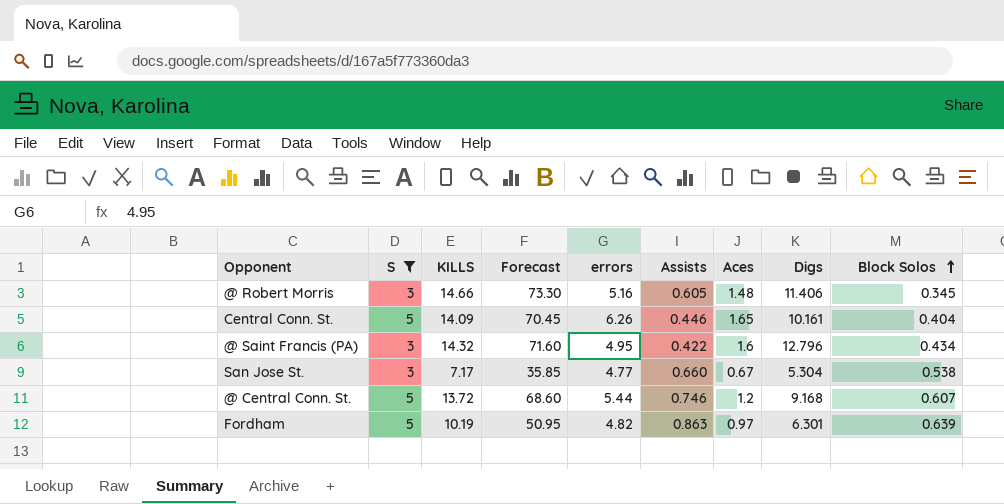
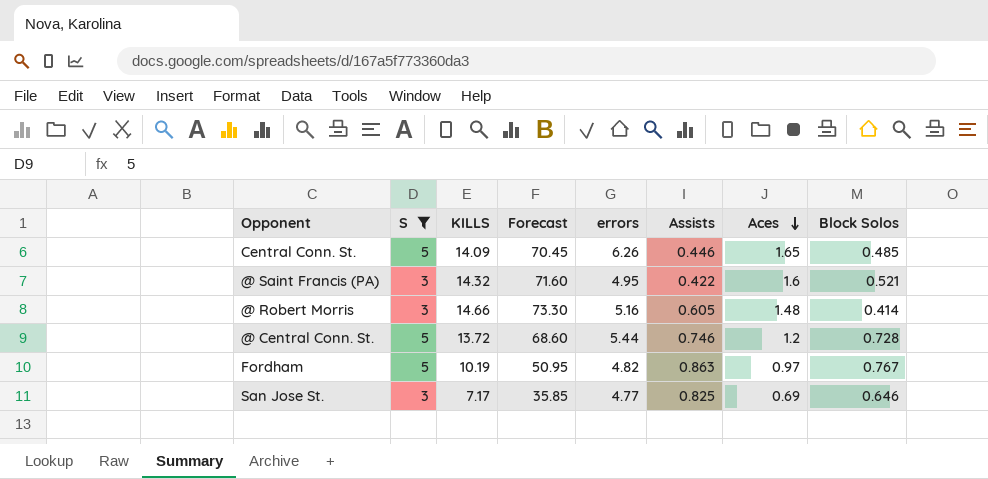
row order: Block Solos ascending -> Aces descending
column Digs | position: 8 -> none
Central Conn. St. | Block Solos: 0.404 -> 0.485
@ Saint Francis (PA) | Block Solos: 0.434 -> 0.521
@ Robert Morris | Block Solos: 0.345 -> 0.414
@ Central Conn. St. | Block Solos: 0.607 -> 0.728
Fordham | Block Solos: 0.639 -> 0.767
San Jose St. | Assists: 0.660 -> 0.825
San Jose St. | Aces: 0.67 -> 0.69
San Jose St. | Block Solos: 0.538 -> 0.646

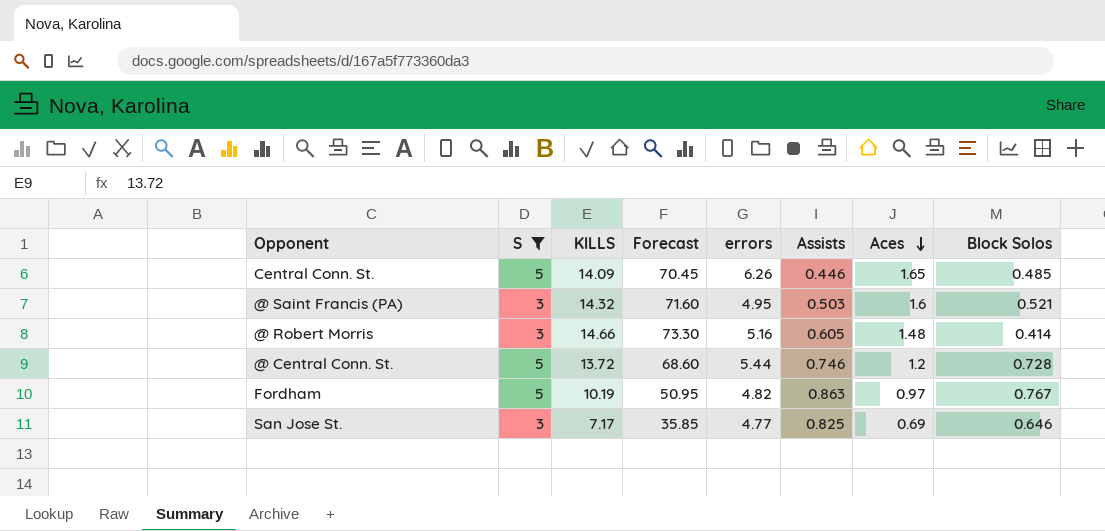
@ Saint Francis (PA) | Assists: 0.422 -> 0.503

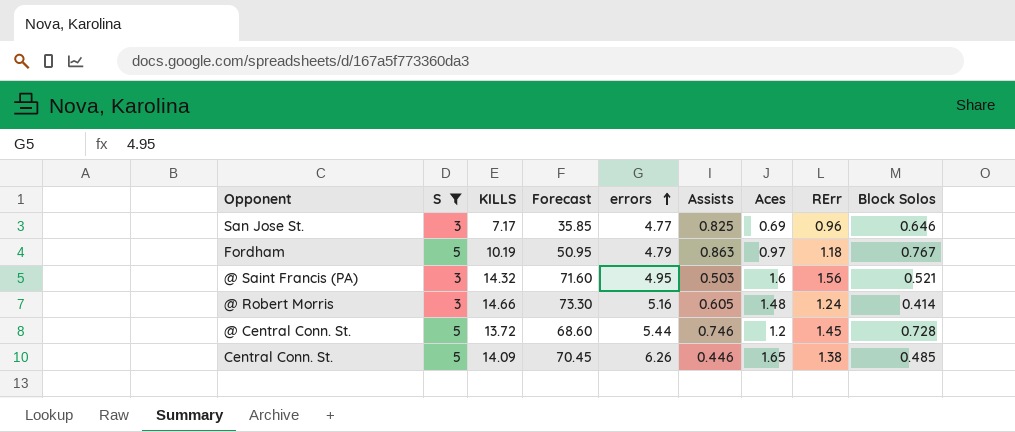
row order: Aces descending -> errors ascending
column RErr | position: none -> 8
Fordham | errors: 4.82 -> 4.79

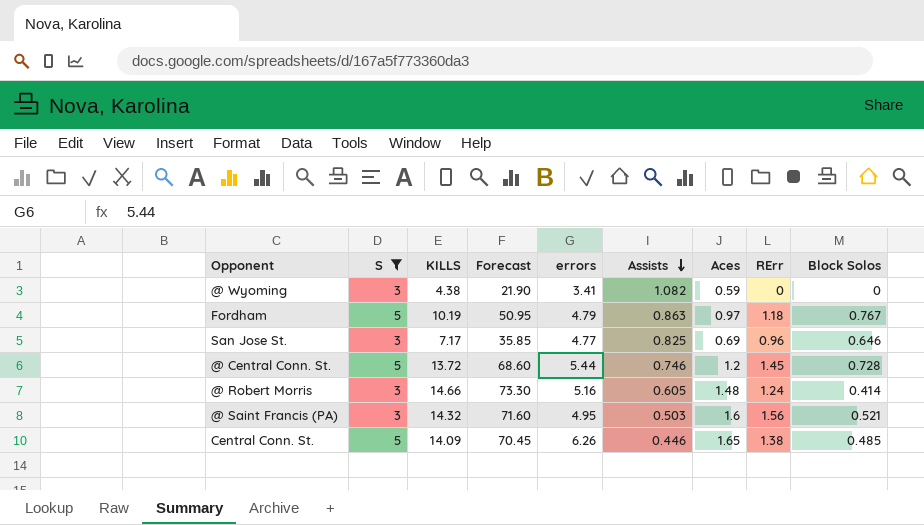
row order: errors ascending -> Assists descending
row @ Wyoming: none -> 3 | 4.38 | 21.90 | 3.41 | 1.082 | 0.59 | 0 | 0

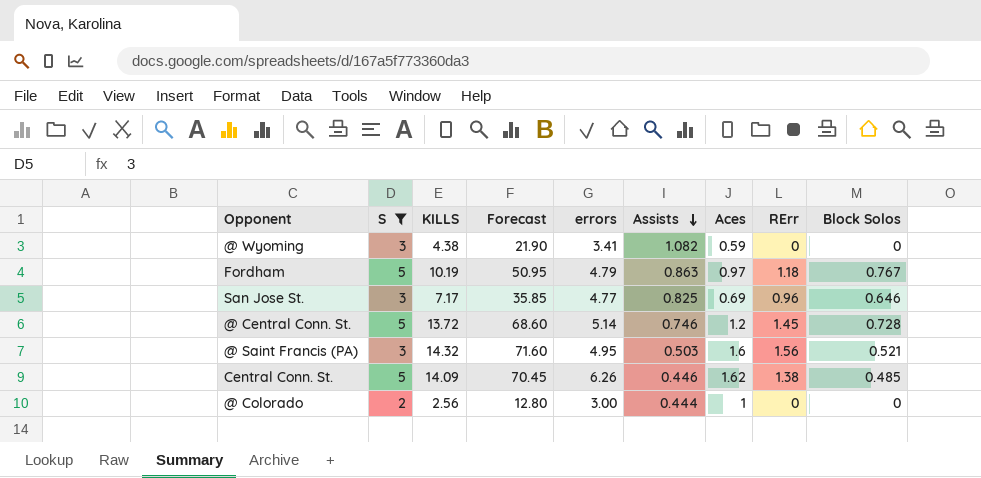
row @ Robert Morris: 3 | 14.66 | 73.30 | 5.16 | 0.605 | 1.48 | 1.24 | 0.414 -> none
@ Central Conn. St. | errors: 5.44 -> 5.14
Central Conn. St. | Aces: 1.65 -> 1.62
row @ Colorado: none -> 2 | 2.56 | 12.80 | 3.00 | 0.444 | 1 | 0 | 0

